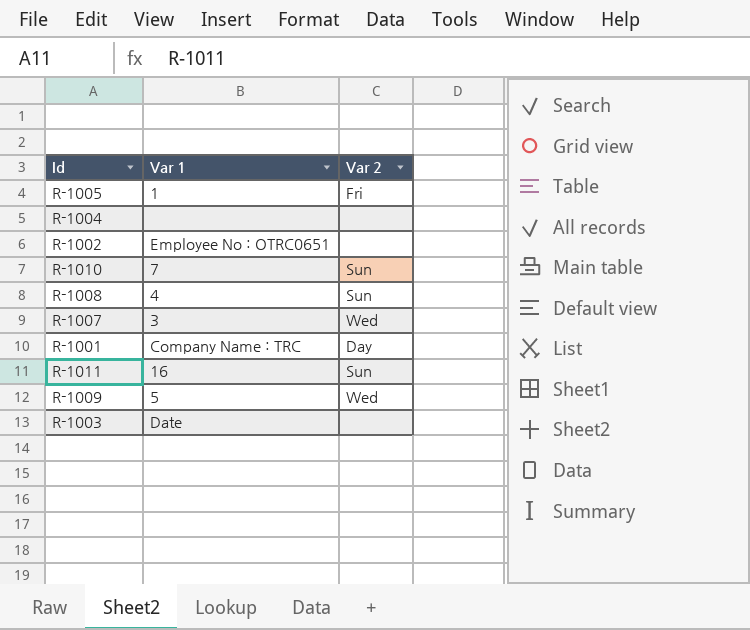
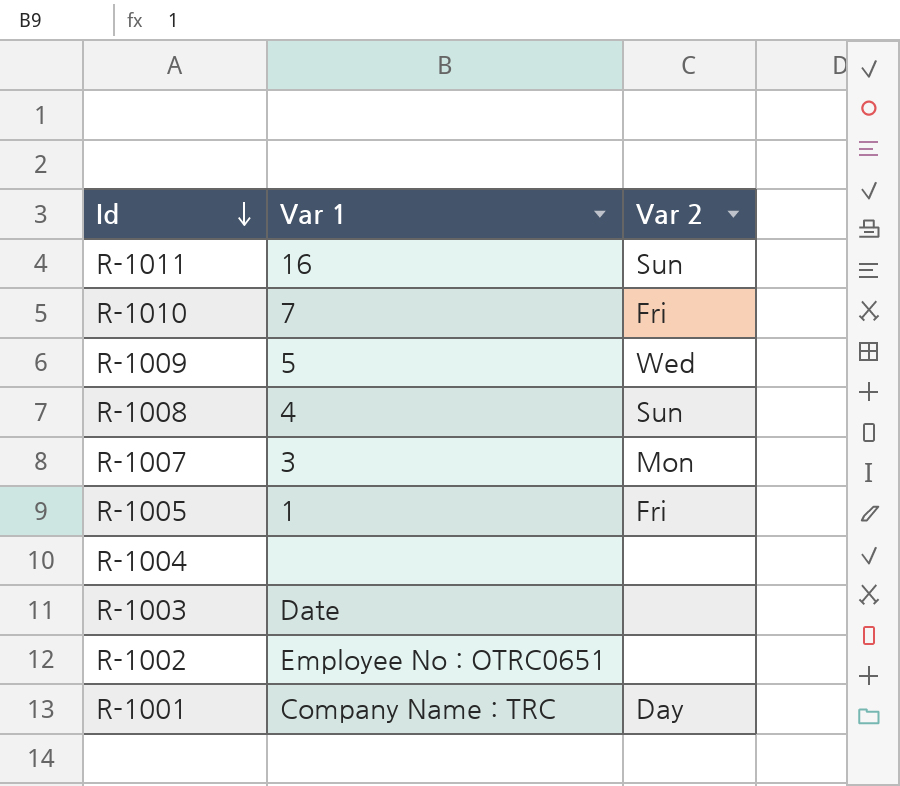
row order: none -> Id descending
R-1010 | Var 2: Sun -> Fri
R-1007 | Var 2: Wed -> Mon

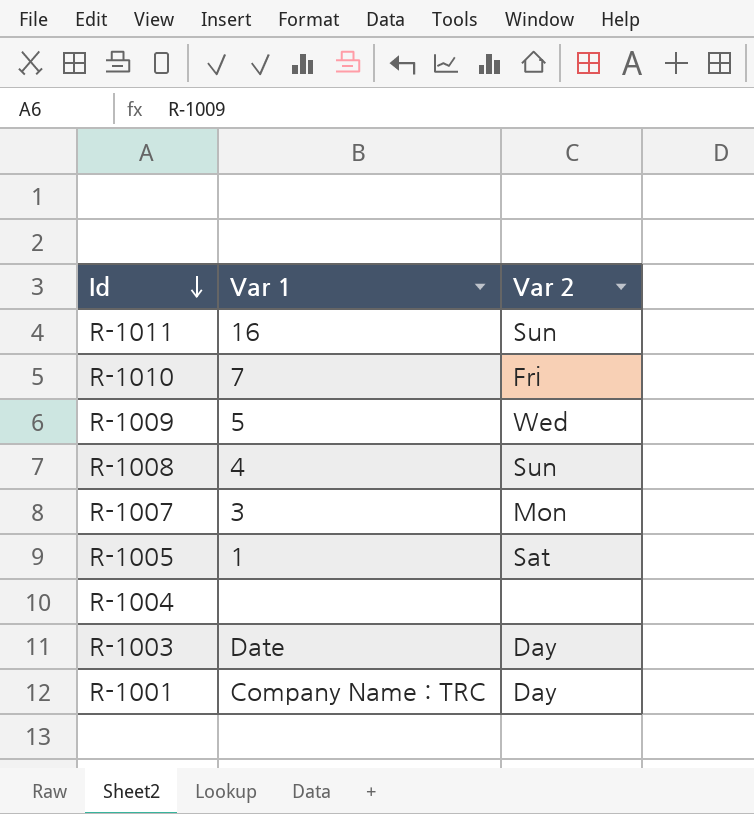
row R-1002: Employee No : OTRC0651 | none -> none
R-1005 | Var 2: Fri -> Sat
R-1003 | Var 2: none -> Day

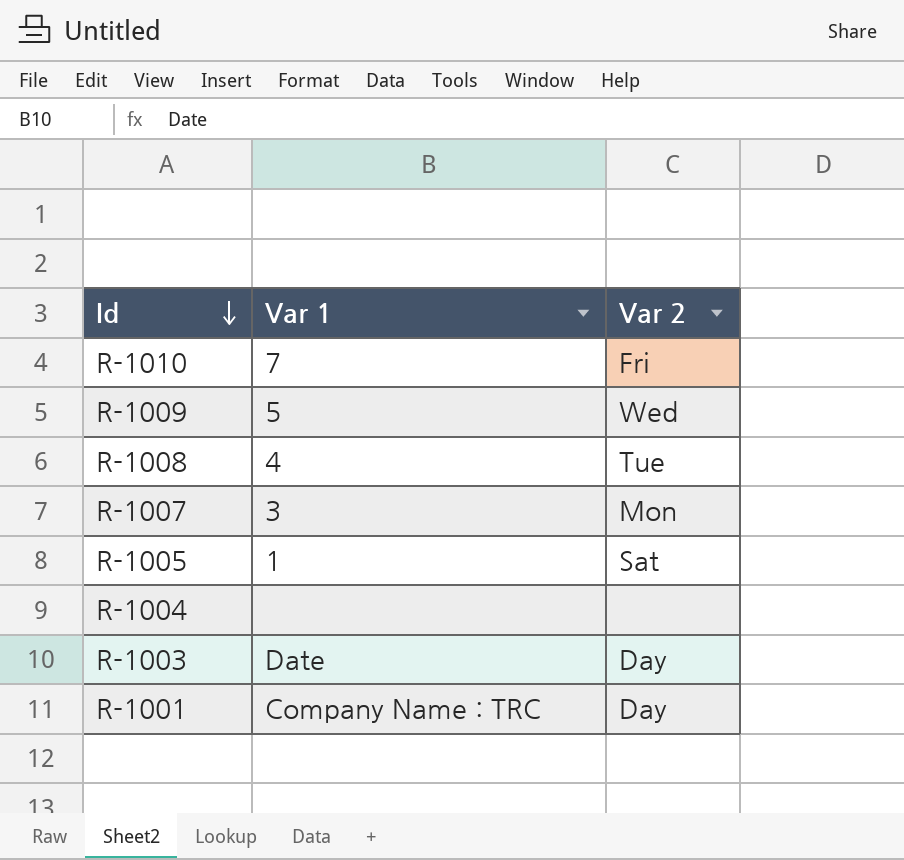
row R-1011: 16 | Sun -> none
R-1008 | Var 2: Sun -> Tue

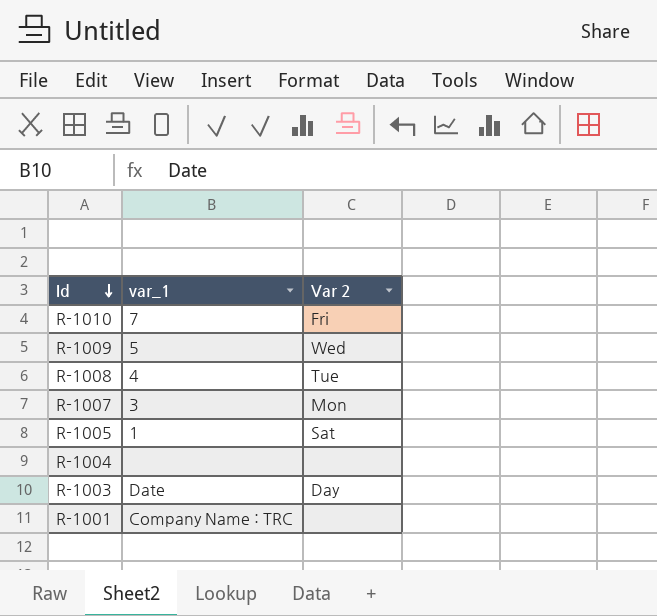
column name: Var 1 -> var_1
R-1001 | Var 2: Day -> none

